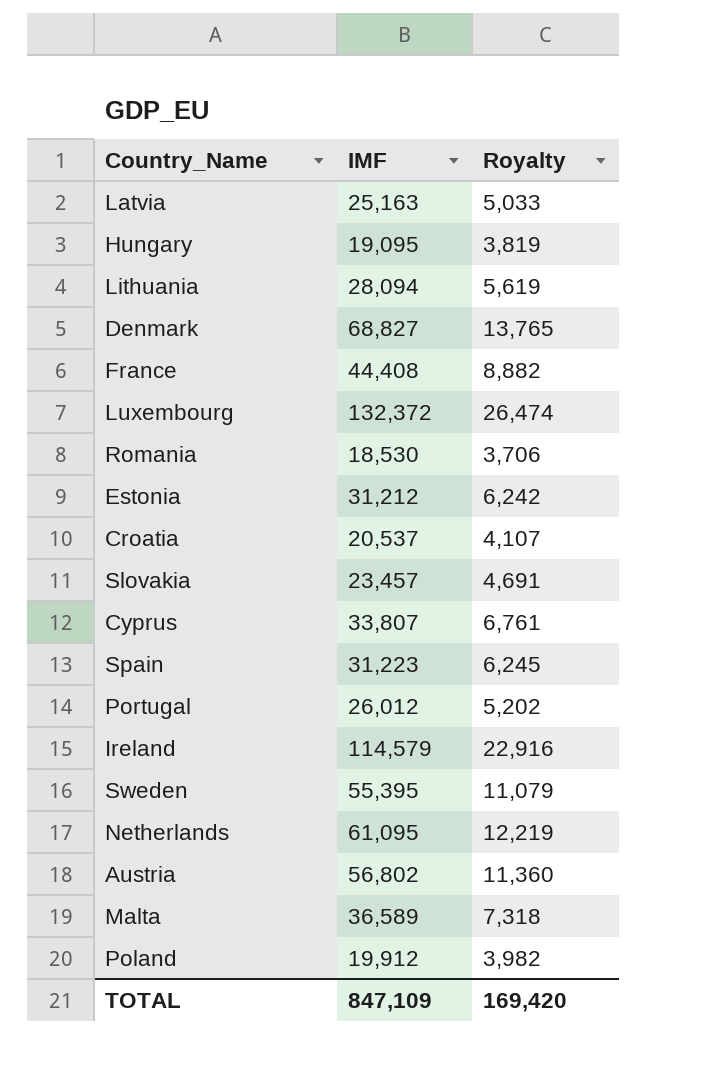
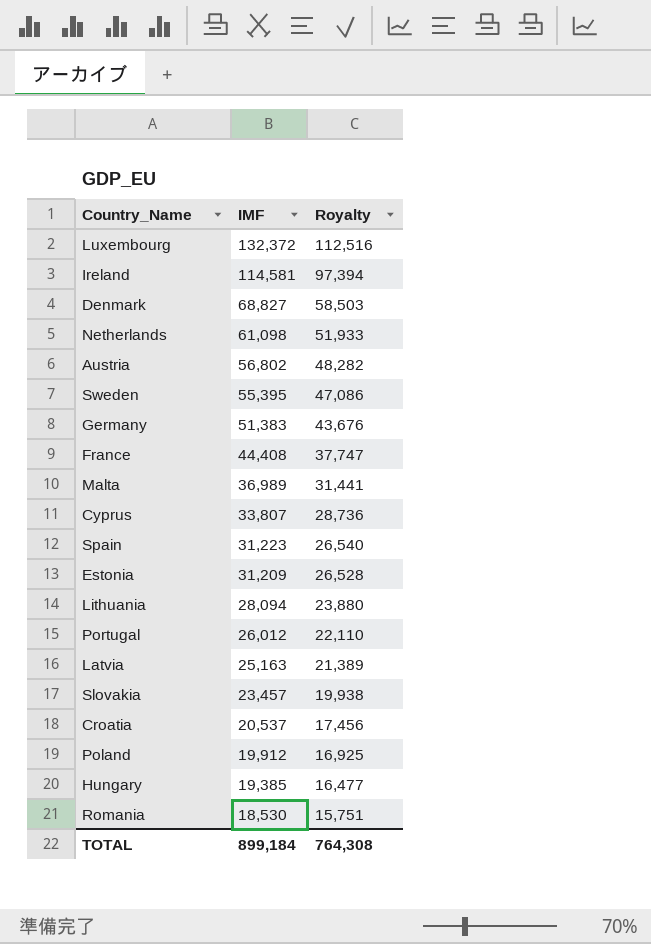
row order: none -> IMF descending
column Royalty | formula: [IMF] * 0.2 -> [IMF] * 0.85
Ireland | IMF: 114,579 -> 114,581
Netherlands | IMF: 61,095 -> 61,098
row Germany: none -> 51,383 | 43,676
Malta | IMF: 36,589 -> 36,989
Estonia | IMF: 31,212 -> 31,209
Hungary | IMF: 19,095 -> 19,385
TOTAL | IMF: 847,109 -> 899,184
TOTAL | Royalty: 169,420 -> 764,308

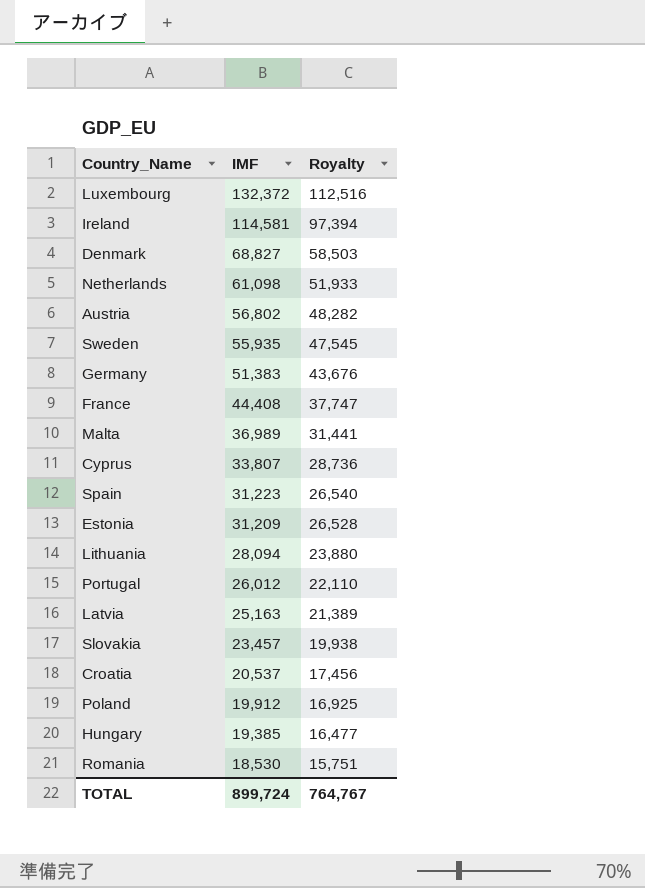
Sweden | IMF: 55,395 -> 55,935
Sweden | Royalty: 47,086 -> 47,545
TOTAL | IMF: 899,184 -> 899,724
TOTAL | Royalty: 764,308 -> 764,767

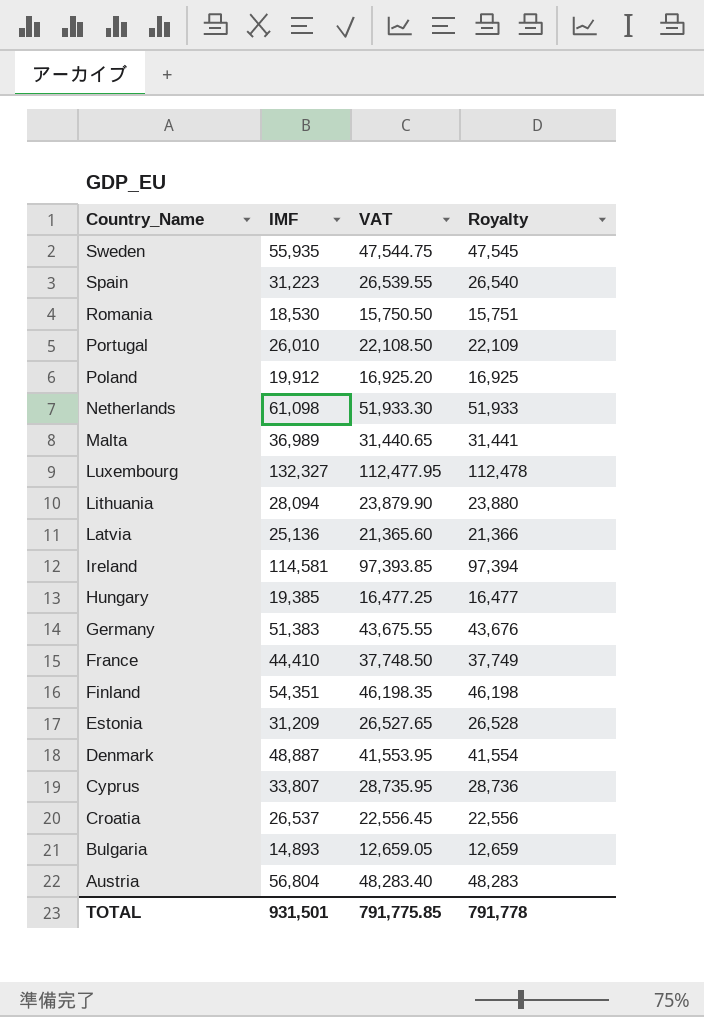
row order: IMF descending -> Country_Name descending
column VAT | formula: none -> [IMF] * 0.85
row Slovakia: 23,457 | 19,938 -> none
Portugal | IMF: 26,012 -> 26,010
Portugal | Royalty: 22,110 -> 22,109
Luxembourg | IMF: 132,372 -> 132,327
Luxembourg | Royalty: 112,516 -> 112,478
Latvia | IMF: 25,163 -> 25,136
Latvia | Royalty: 21,389 -> 21,366
France | IMF: 44,408 -> 44,410
France | Royalty: 37,747 -> 37,749
row Finland: none -> 54,351 | 46,198.35 | 46,198
Denmark | IMF: 68,827 -> 48,887
Denmark | Royalty: 58,503 -> 41,554
Croatia | IMF: 20,537 -> 26,537
Croatia | Royalty: 17,456 -> 22,556
row Bulgaria: none -> 14,893 | 12,659.05 | 12,659
Austria | IMF: 56,802 -> 56,804
Austria | Royalty: 48,282 -> 48,283
TOTAL | IMF: 899,724 -> 931,501
TOTAL | Royalty: 764,767 -> 791,778

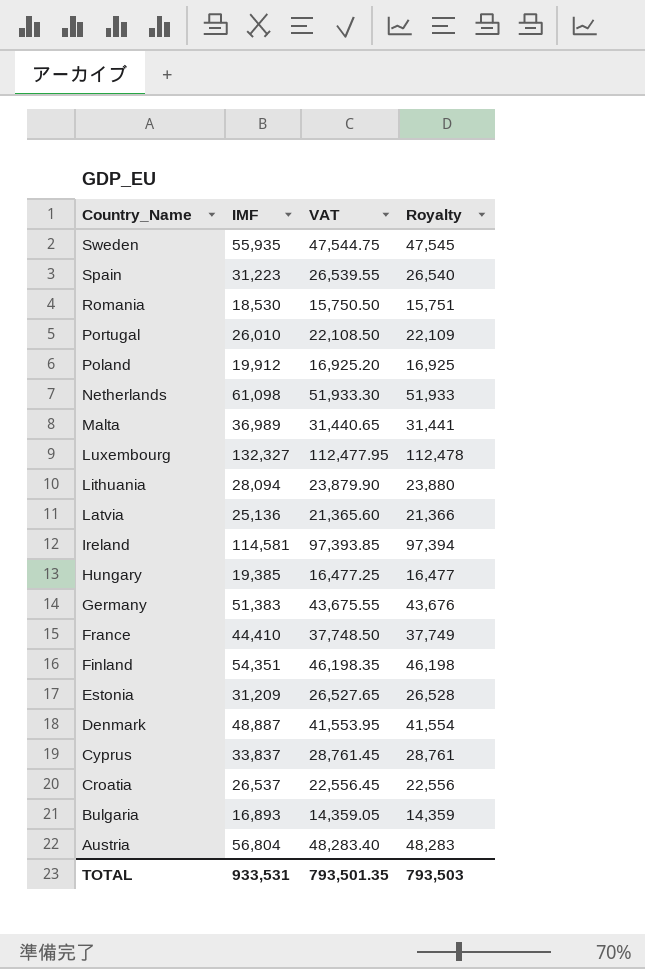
Cyprus | IMF: 33,807 -> 33,837
Cyprus | VAT: 28,735.95 -> 28,761.45
Cyprus | Royalty: 28,736 -> 28,761
Bulgaria | IMF: 14,893 -> 16,893
Bulgaria | VAT: 12,659.05 -> 14,359.05
Bulgaria | Royalty: 12,659 -> 14,359
TOTAL | IMF: 931,501 -> 933,531
TOTAL | VAT: 791,775.85 -> 793,501.35
TOTAL | Royalty: 791,778 -> 793,503

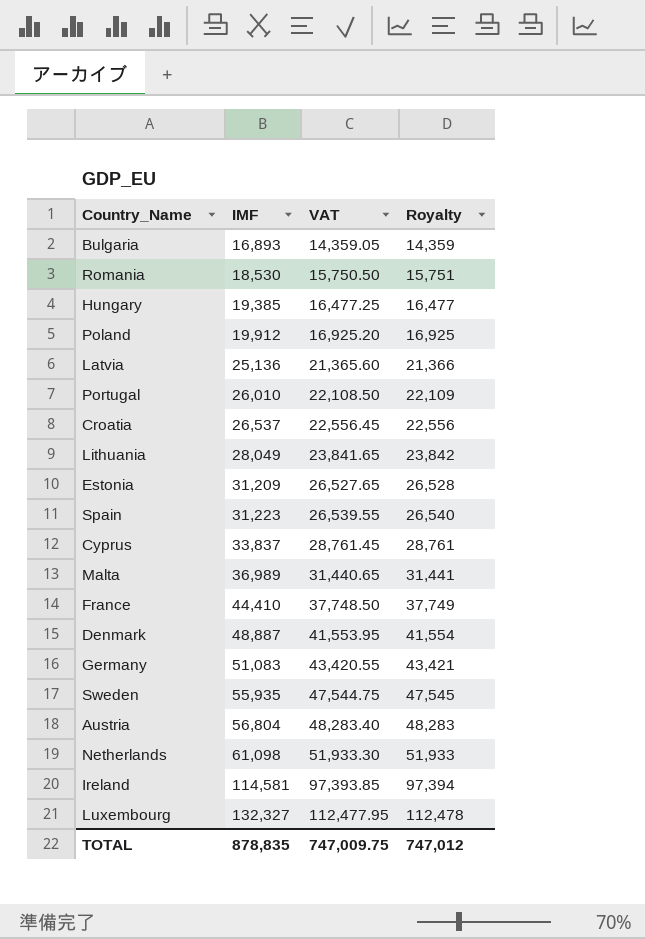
row order: Country_Name descending -> IMF ascending
row Finland: 54,351 | 46,198.35 | 46,198 -> none
Lithuania | IMF: 28,094 -> 28,049
Lithuania | VAT: 23,879.90 -> 23,841.65
Lithuania | Royalty: 23,880 -> 23,842
Germany | IMF: 51,383 -> 51,083
Germany | VAT: 43,675.55 -> 43,420.55
Germany | Royalty: 43,676 -> 43,421
TOTAL | IMF: 933,531 -> 878,835
TOTAL | VAT: 793,501.35 -> 747,009.75
TOTAL | Royalty: 793,503 -> 747,012

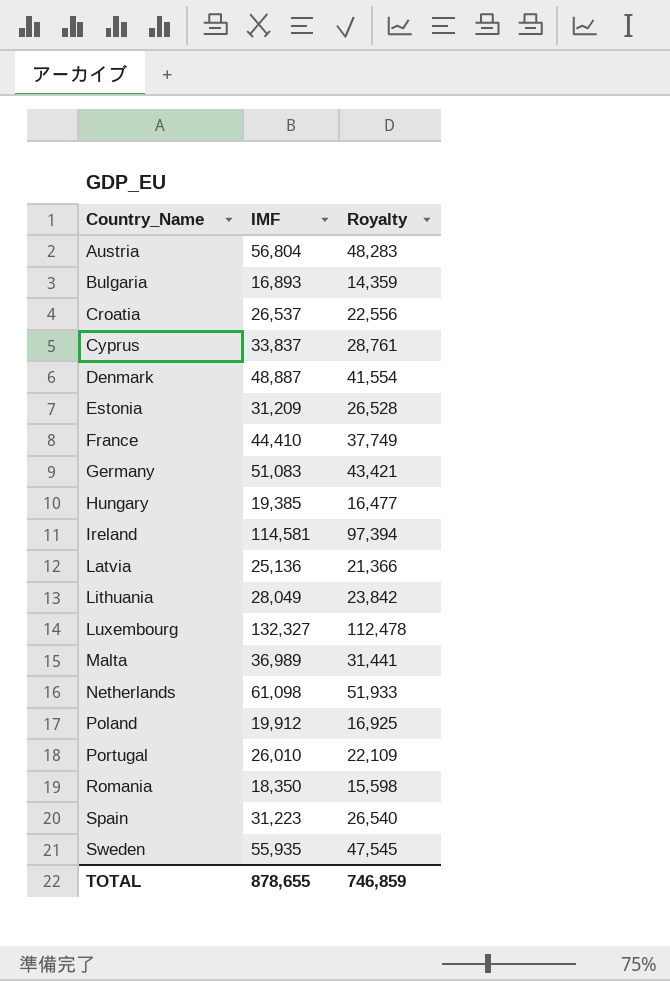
row order: IMF ascending -> Country_Name ascending
column VAT | formula: [IMF] * 0.85 -> none
Romania | IMF: 18,530 -> 18,350
Romania | Royalty: 15,751 -> 15,598
TOTAL | IMF: 878,835 -> 878,655
TOTAL | Royalty: 747,012 -> 746,859

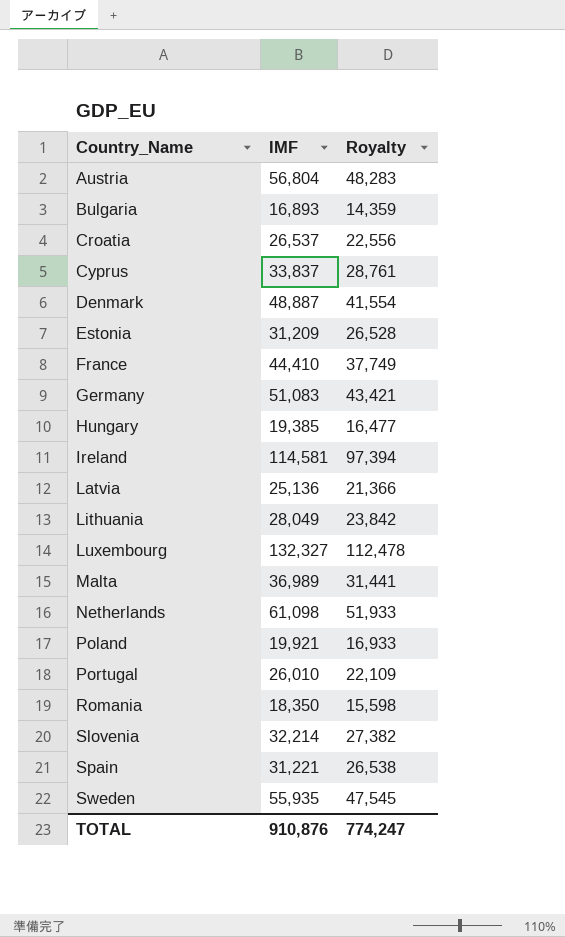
Poland | IMF: 19,912 -> 19,921
Poland | Royalty: 16,925 -> 16,933
row Slovenia: none -> 32,214 | 27,382
Spain | IMF: 31,223 -> 31,221
Spain | Royalty: 26,540 -> 26,538
TOTAL | IMF: 878,655 -> 910,876
TOTAL | Royalty: 746,859 -> 774,247

